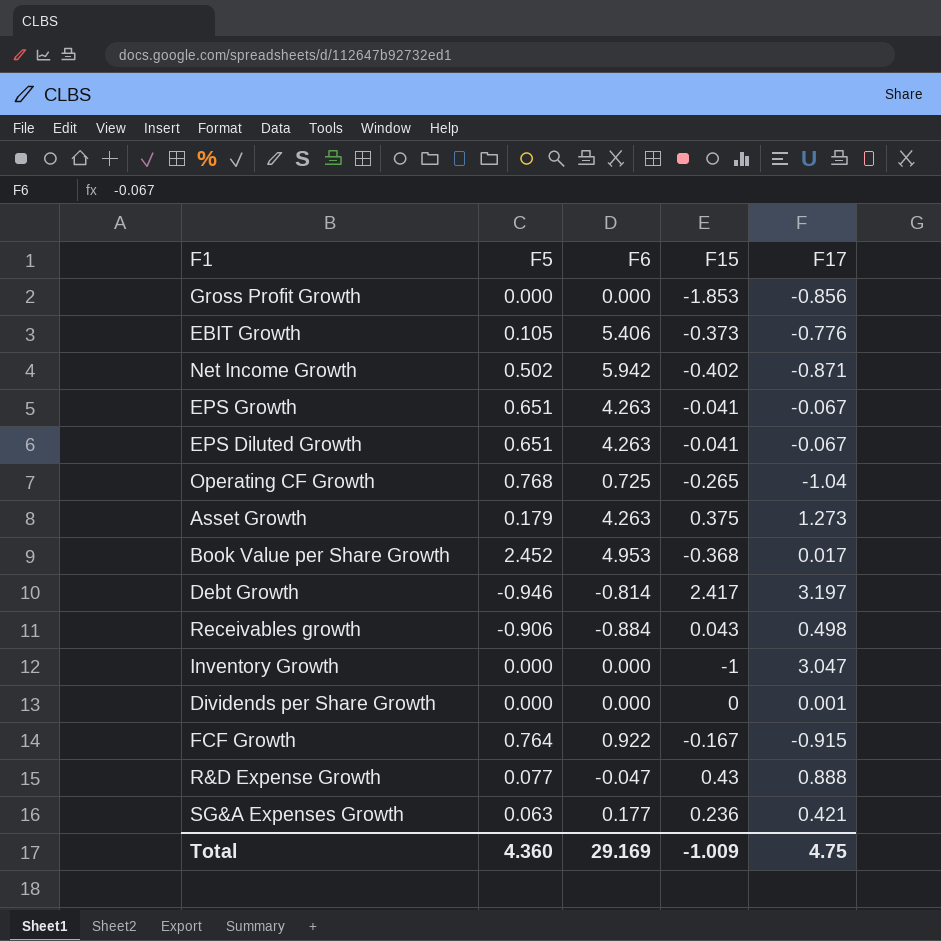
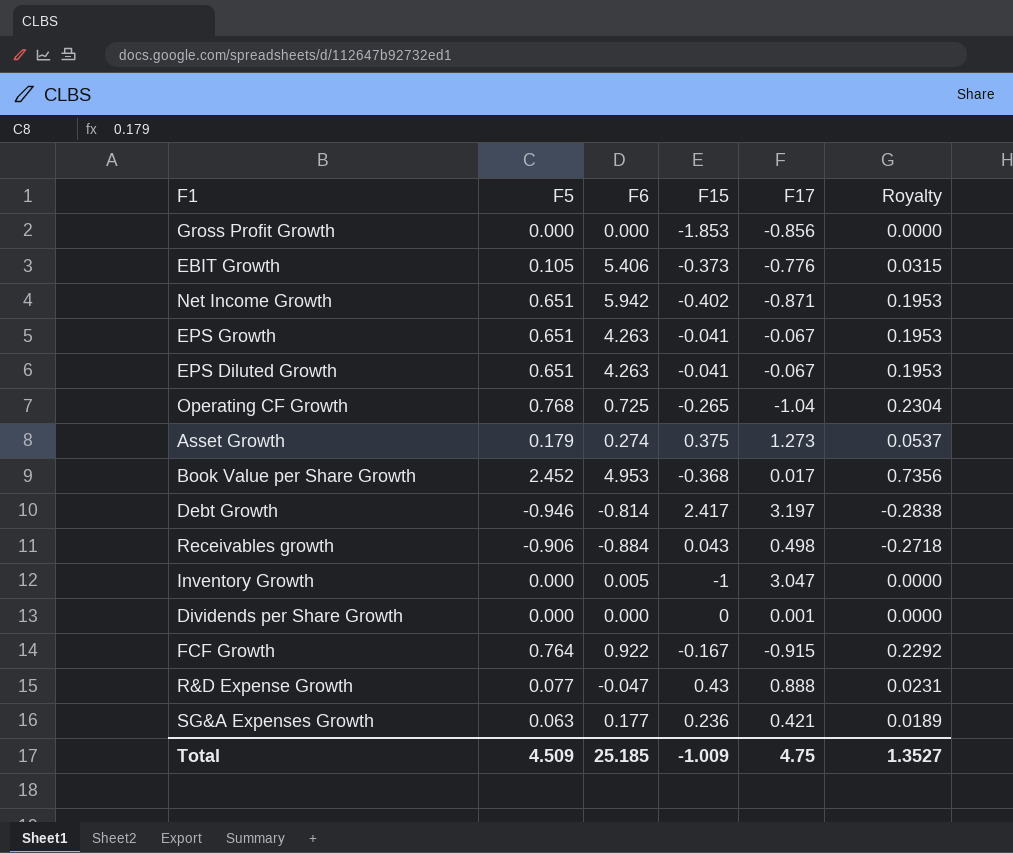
column Royalty | formula: none -> [F5] * 0.3
Net Income Growth | F5: 0.502 -> 0.651
Asset Growth | F6: 4.263 -> 0.274
Inventory Growth | F6: 0.000 -> 0.005
Total | F5: 4.360 -> 4.509
Total | F6: 29.169 -> 25.185

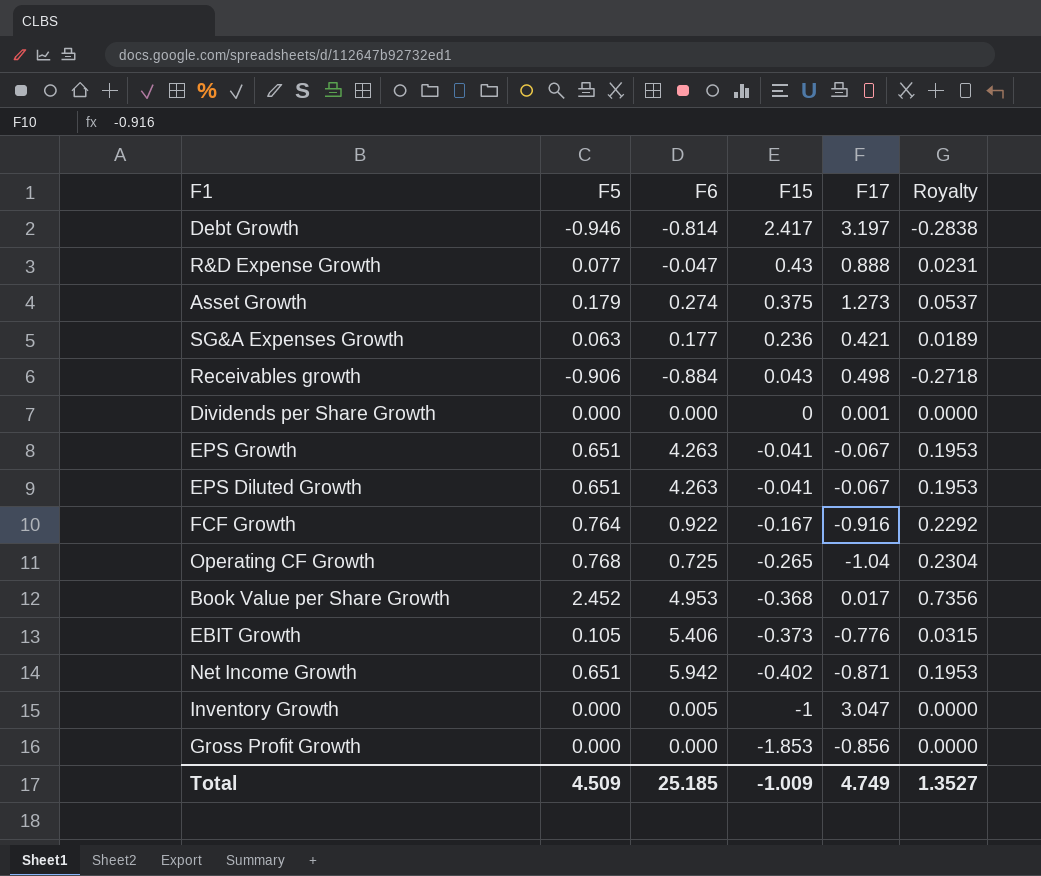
row order: none -> F15 descending
FCF Growth | F17: -0.915 -> -0.916
Total | F17: 4.75 -> 4.749

